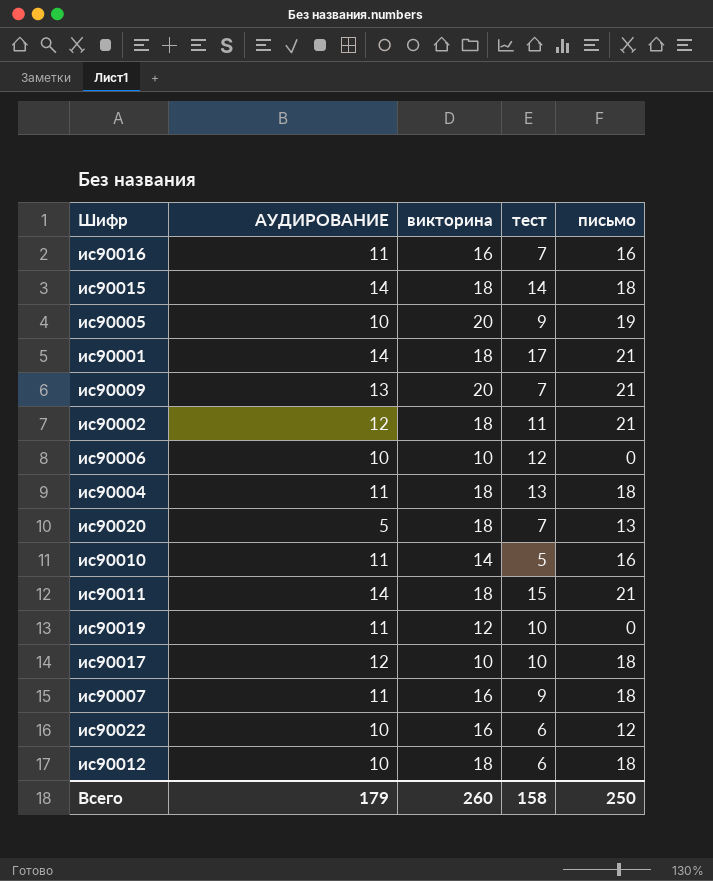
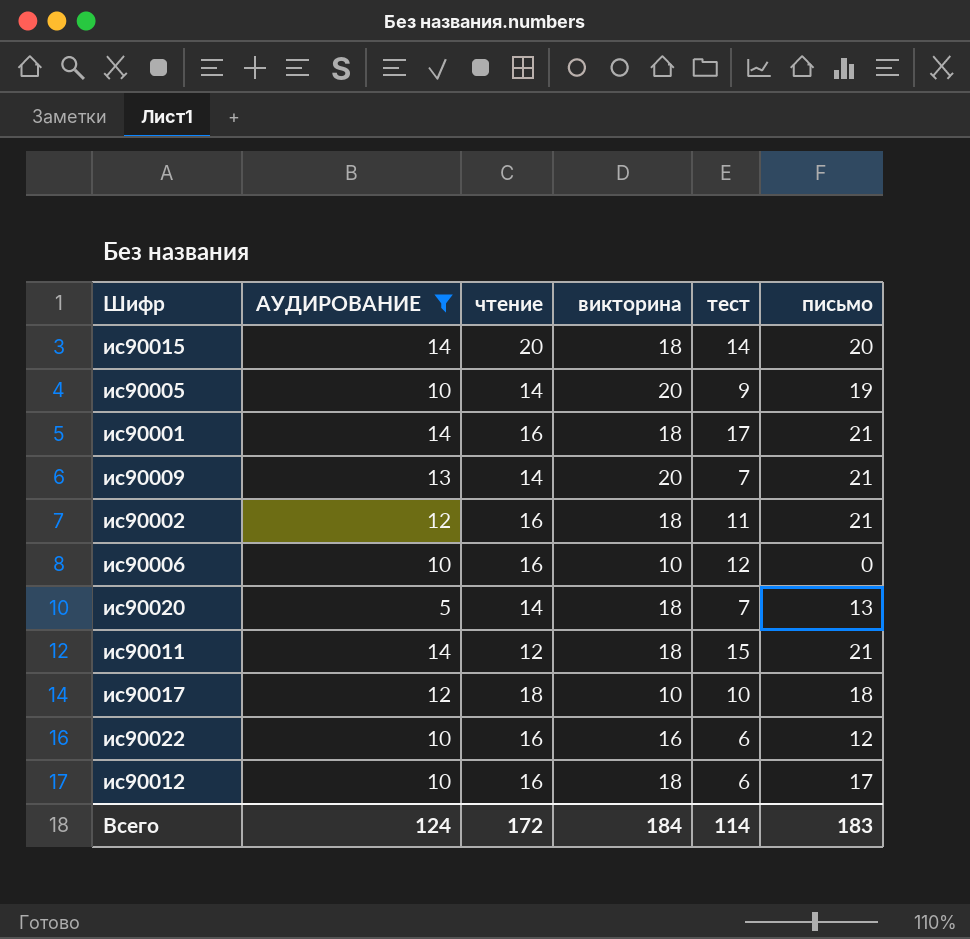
filter: none -> АУДИРОВАНИЕ != 11
column чтение | position: none -> 3
ис90015 | письмо: 18 -> 20
ис90012 | письмо: 18 -> 17
Всего | АУДИРОВАНИЕ: 179 -> 124
Всего | викторина: 260 -> 184
Всего | тест: 158 -> 114
Всего | письмо: 250 -> 183

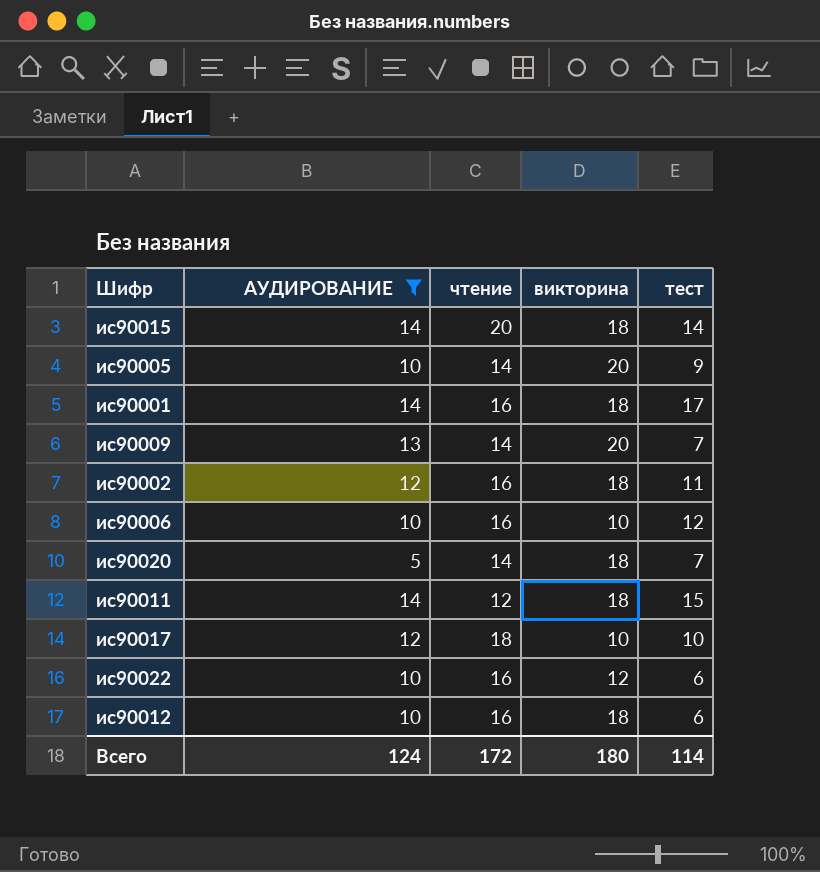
column письмо | position: 6 -> none
ис90022 | викторина: 16 -> 12
Всего | викторина: 184 -> 180

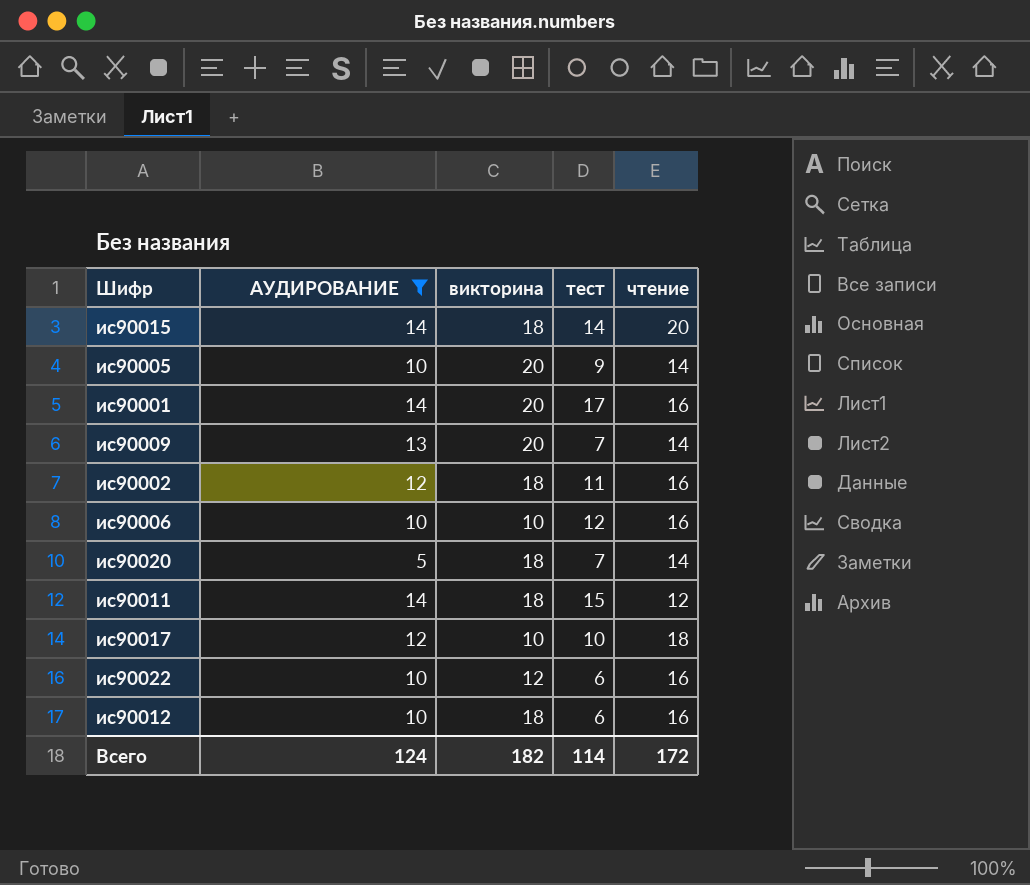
column чтение | position: 3 -> 5
ис90001 | викторина: 18 -> 20
Всего | викторина: 180 -> 182

